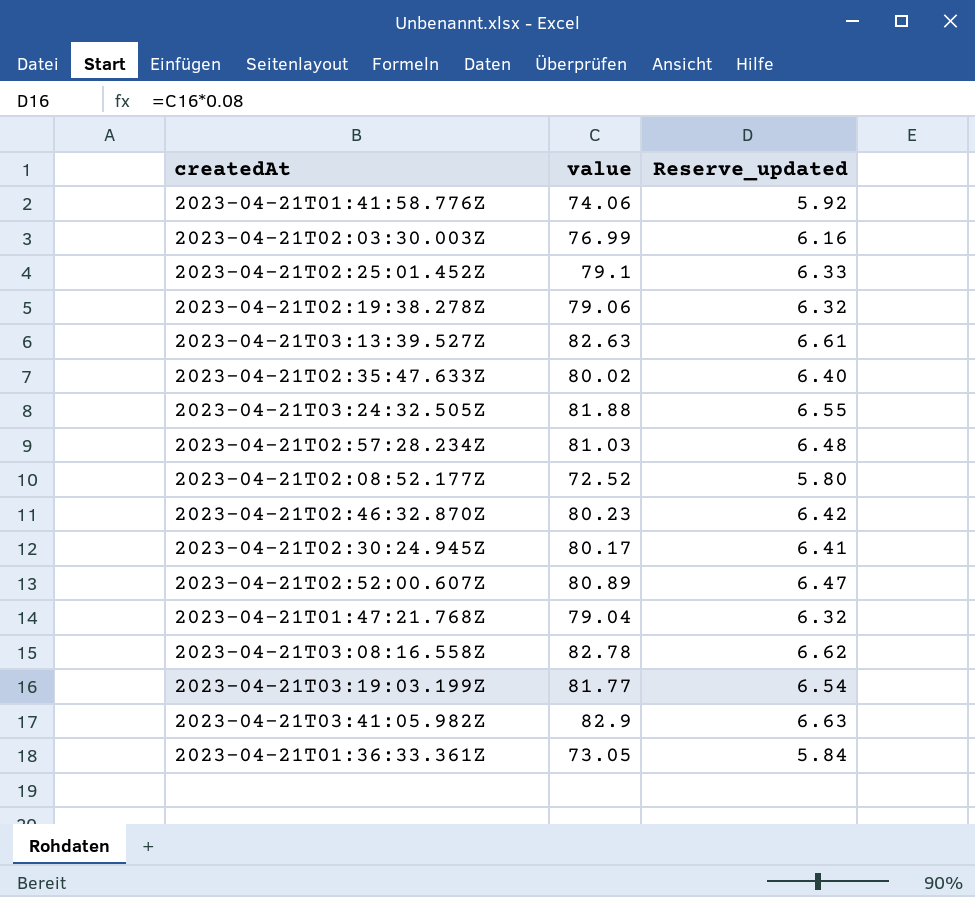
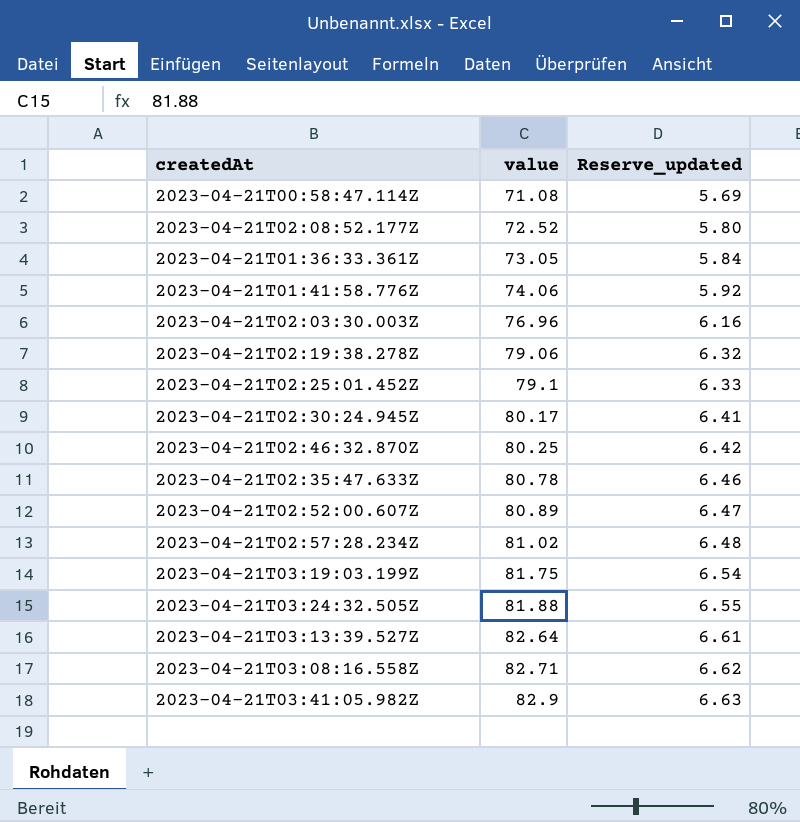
row order: none -> value ascending
row 2023-04-21T01:47:21.768Z: 79.04 | 6.32 -> none
row 2023-04-21T00:58:47.114Z: none -> 71.08 | 5.69
2023-04-21T02:03:30.003Z | value: 76.99 -> 76.96
2023-04-21T02:46:32.870Z | value: 80.23 -> 80.25
2023-04-21T02:35:47.633Z | value: 80.02 -> 80.78
2023-04-21T02:35:47.633Z | Reserve_updated: 6.40 -> 6.46
2023-04-21T02:57:28.234Z | value: 81.03 -> 81.02
2023-04-21T03:19:03.199Z | value: 81.77 -> 81.75
2023-04-21T03:13:39.527Z | value: 82.63 -> 82.64
2023-04-21T03:08:16.558Z | value: 82.78 -> 82.71

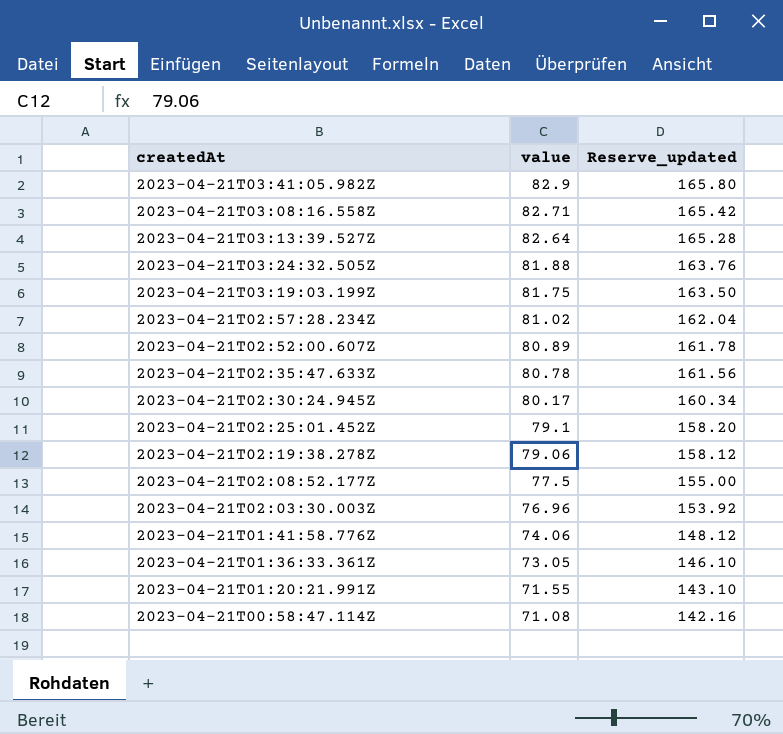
row order: value ascending -> value descending
column Reserve_updated | formula: [value] * 0.08 -> [value] * 2
row 2023-04-21T02:46:32.870Z: 80.25 | 6.42 -> none
2023-04-21T02:08:52.177Z | value: 72.52 -> 77.5
row 2023-04-21T01:20:21.991Z: none -> 71.55 | 143.10

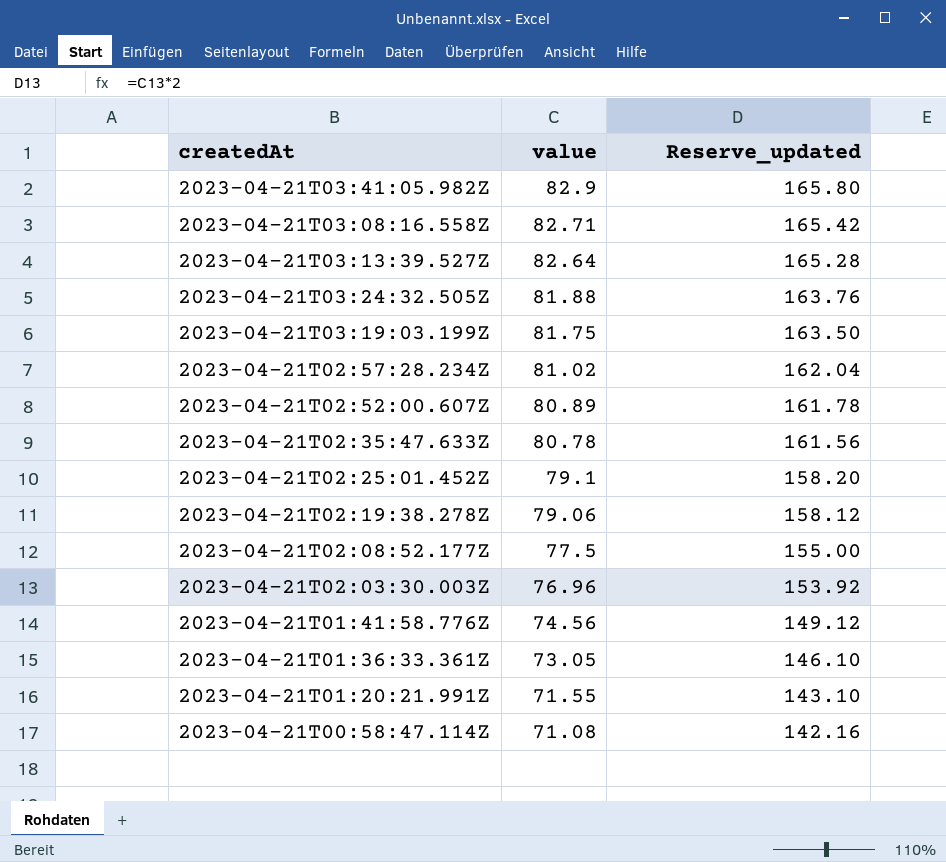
row 2023-04-21T02:30:24.945Z: 80.17 | 160.34 -> none
2023-04-21T01:41:58.776Z | value: 74.06 -> 74.56
2023-04-21T01:41:58.776Z | Reserve_updated: 148.12 -> 149.12

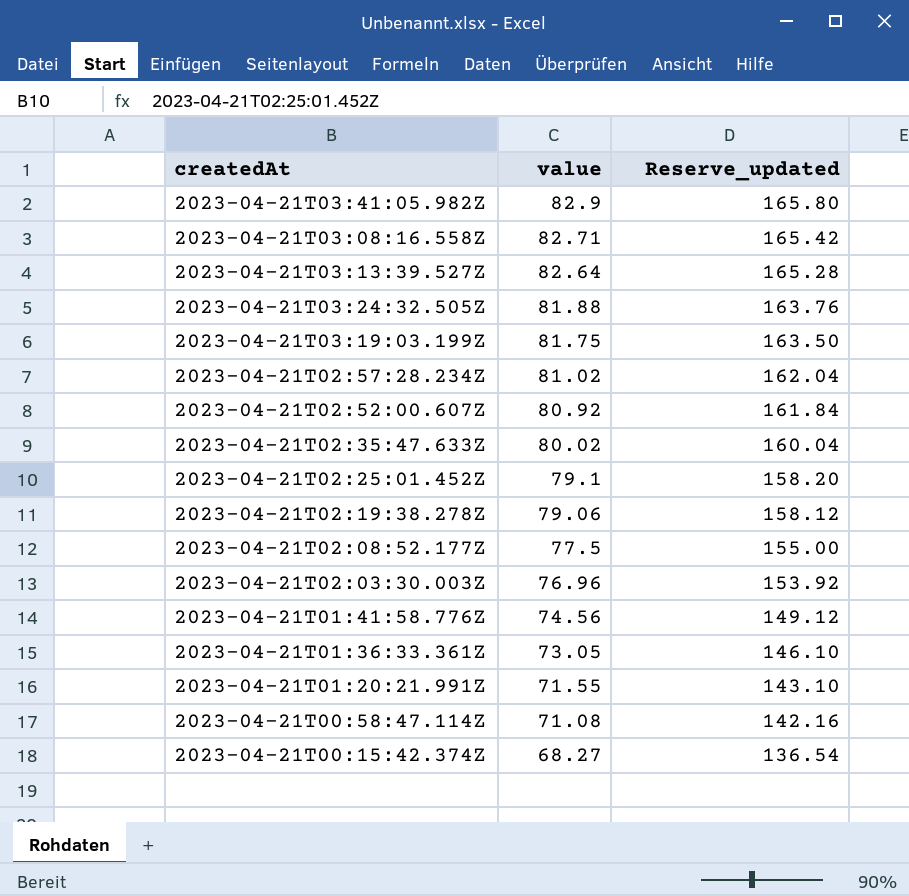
2023-04-21T02:52:00.607Z | value: 80.89 -> 80.92
2023-04-21T02:52:00.607Z | Reserve_updated: 161.78 -> 161.84
2023-04-21T02:35:47.633Z | value: 80.78 -> 80.02
2023-04-21T02:35:47.633Z | Reserve_updated: 161.56 -> 160.04
row 2023-04-21T00:15:42.374Z: none -> 68.27 | 136.54

